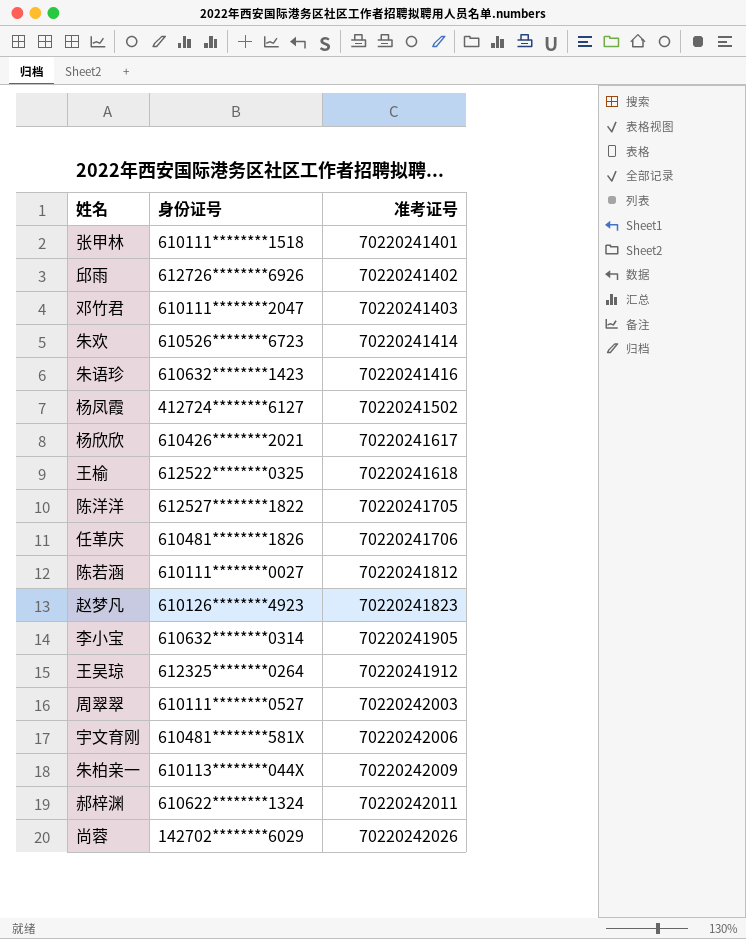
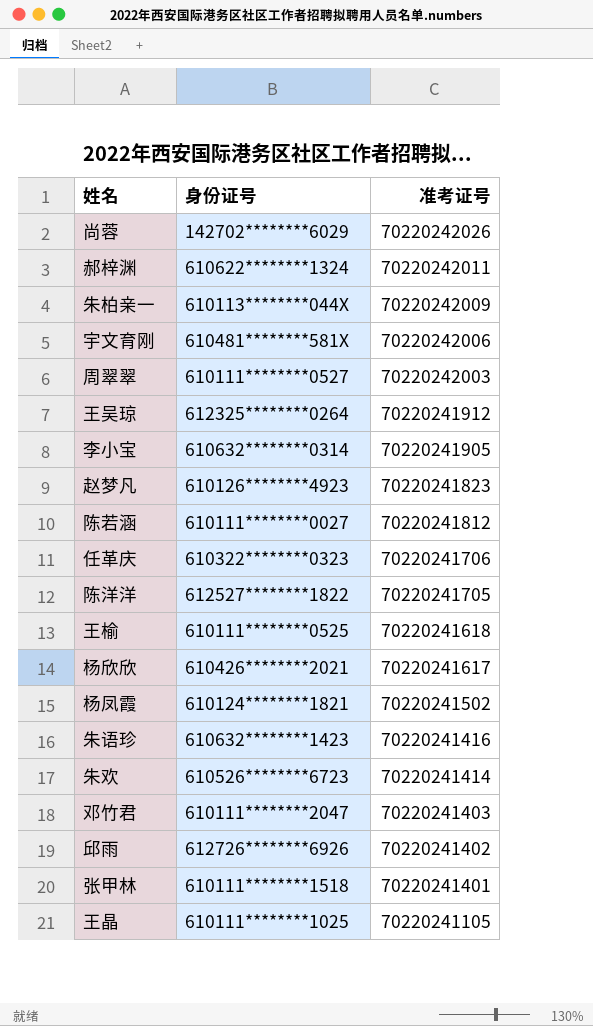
row order: 准考证号 ascending -> 准考证号 descending
任革庆 | 身份证号: 610481********1826 -> 610322********0323
王榆 | 身份证号: 612522********0325 -> 610111********0525
杨凤霞 | 身份证号: 412724********6127 -> 610124********1821
row 王晶: none -> 610111********1025 | 70220241105

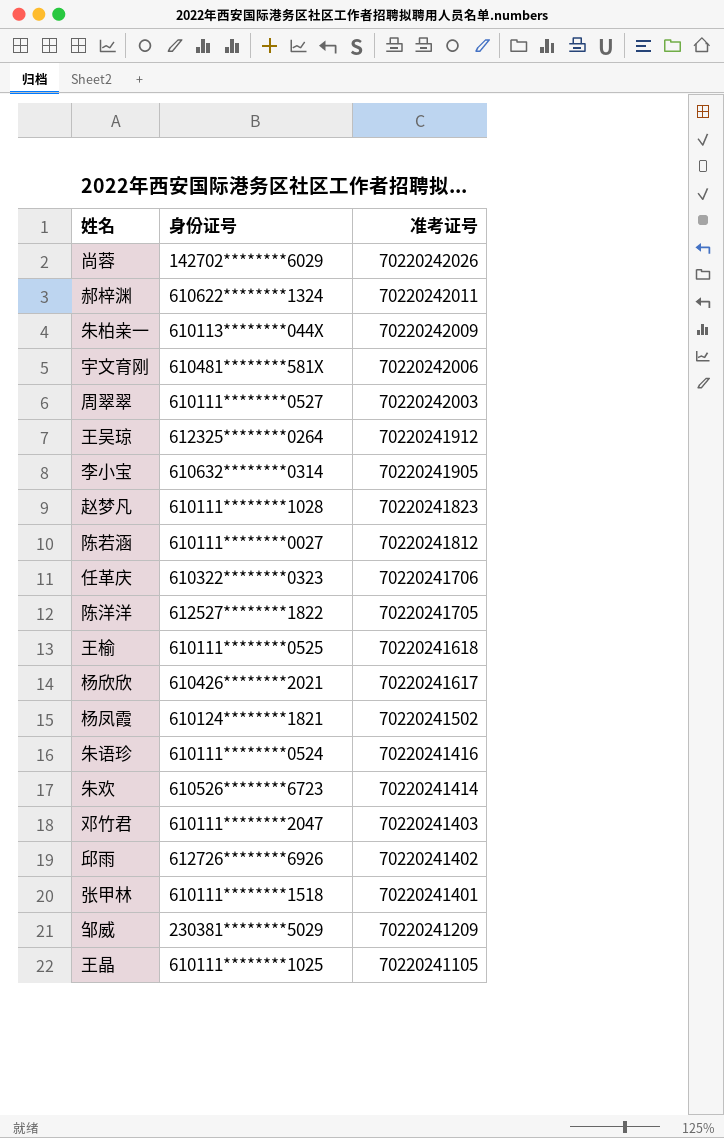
赵梦凡 | 身份证号: 610126********4923 -> 610111********1028
朱语珍 | 身份证号: 610632********1423 -> 610111********0524
row 邹威: none -> 230381********5029 | 70220241209

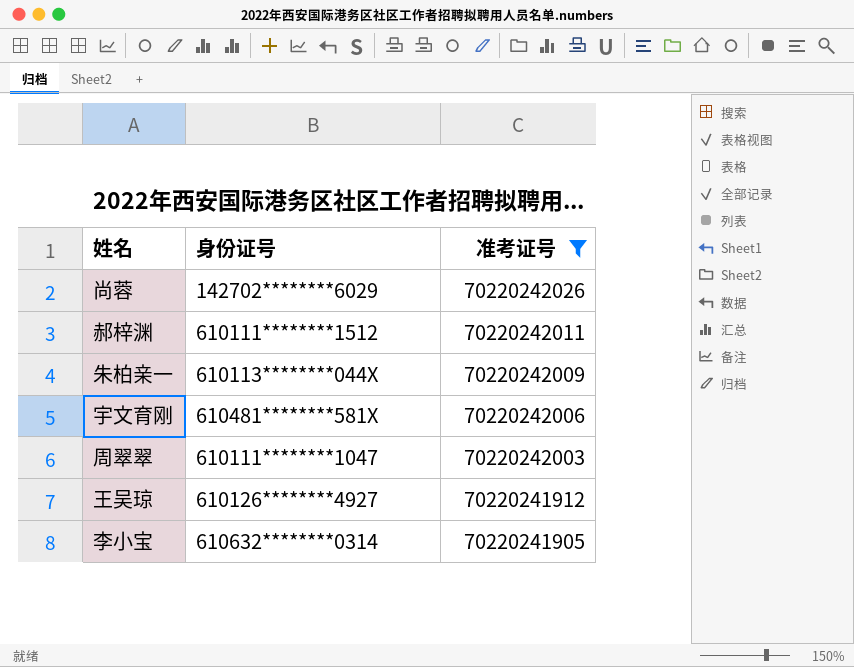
filter: none -> 准考证号 >= 70220241905
郝梓渊 | 身份证号: 610622********1324 -> 610111********1512
周翠翠 | 身份证号: 610111********0527 -> 610111********1047
王吴琼 | 身份证号: 612325********0264 -> 610126********4927

